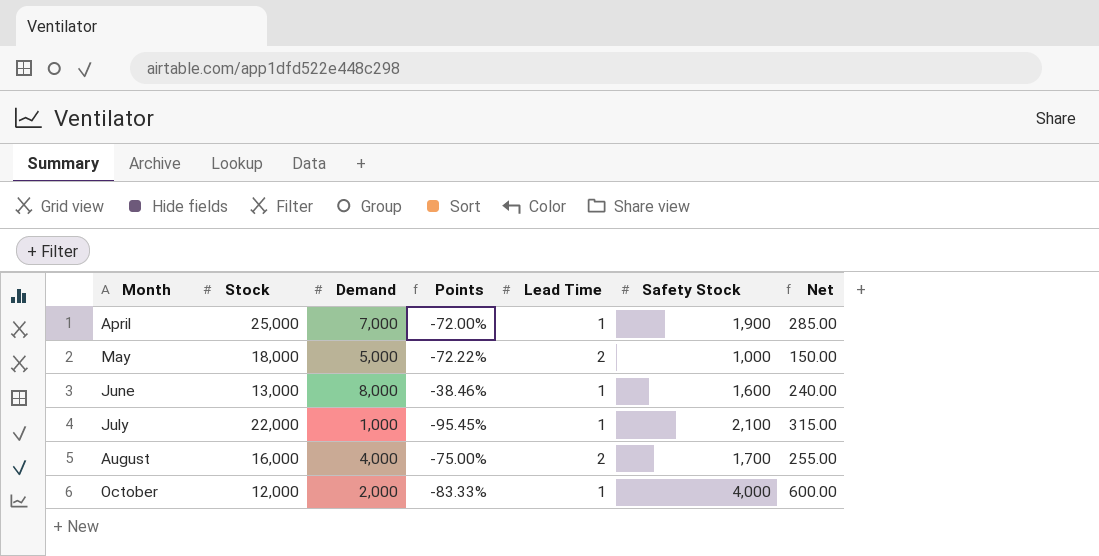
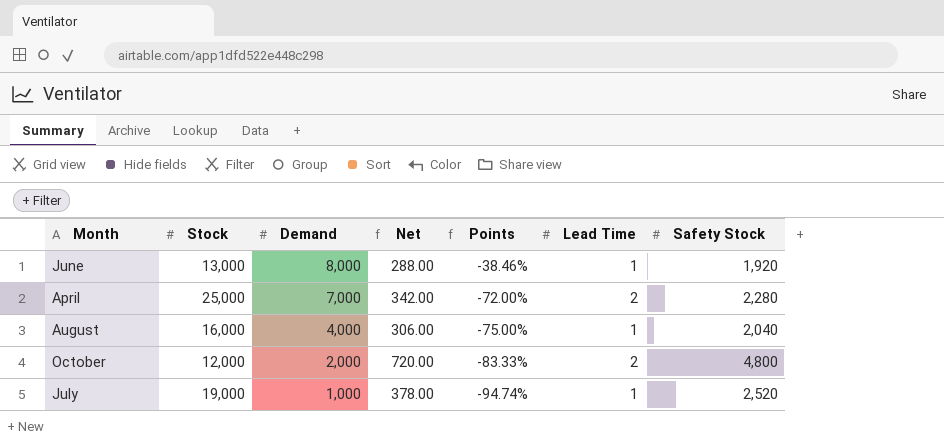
row order: Month ascending -> Demand descending
column Net | position: 7 -> 4
row May: 18,000 | 5,000 | -72.22% | 2 | 1,000 | 150.00 -> none
June | Net: 240.00 -> 288.00
June | Safety Stock: 1,600 -> 1,920
April | Net: 285.00 -> 342.00
April | Lead Time: 1 -> 2
April | Safety Stock: 1,900 -> 2,280
August | Net: 255.00 -> 306.00
August | Lead Time: 2 -> 1
August | Safety Stock: 1,700 -> 2,040
October | Net: 600.00 -> 720.00
October | Lead Time: 1 -> 2
October | Safety Stock: 4,000 -> 4,800
July | Stock: 22,000 -> 19,000
July | Net: 315.00 -> 378.00
July | Points: -95.45% -> -94.74%
July | Safety Stock: 2,100 -> 2,520

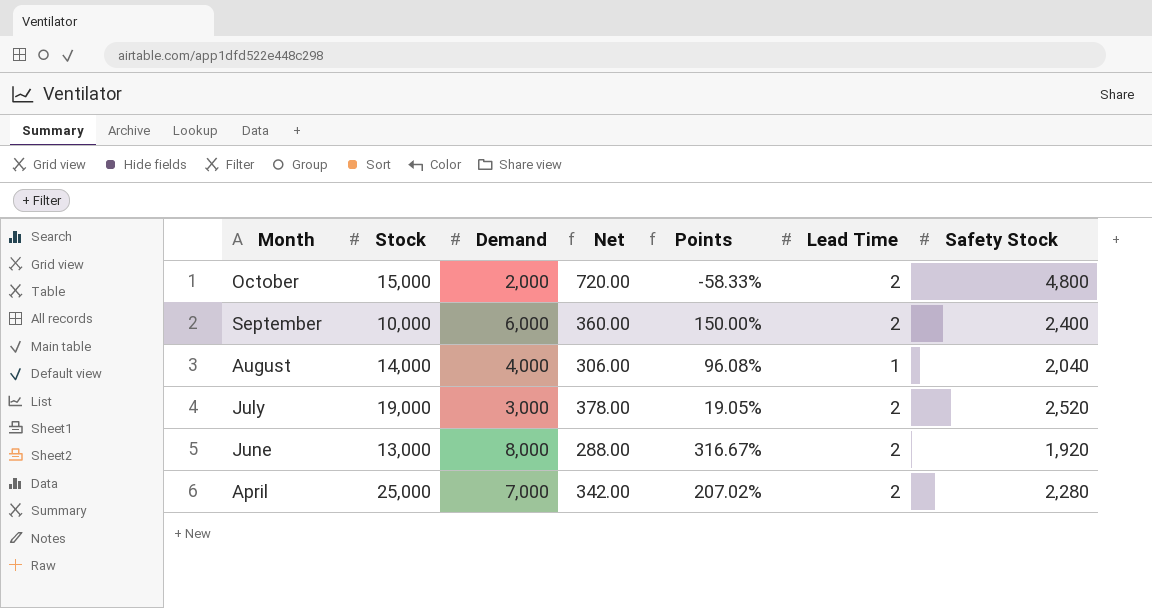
row order: Demand descending -> Month descending
column Points | formula: ([Demand] - [Stock]) / [Stock] -> ([Demand] - [Safety Stock]) / [Safety Stock]
October | Stock: 12,000 -> 15,000
row September: none -> 10,000 | 6,000 | 360.00 | 150.00% | 2 | 2,400
August | Stock: 16,000 -> 14,000
July | Demand: 1,000 -> 3,000
July | Lead Time: 1 -> 2
June | Lead Time: 1 -> 2

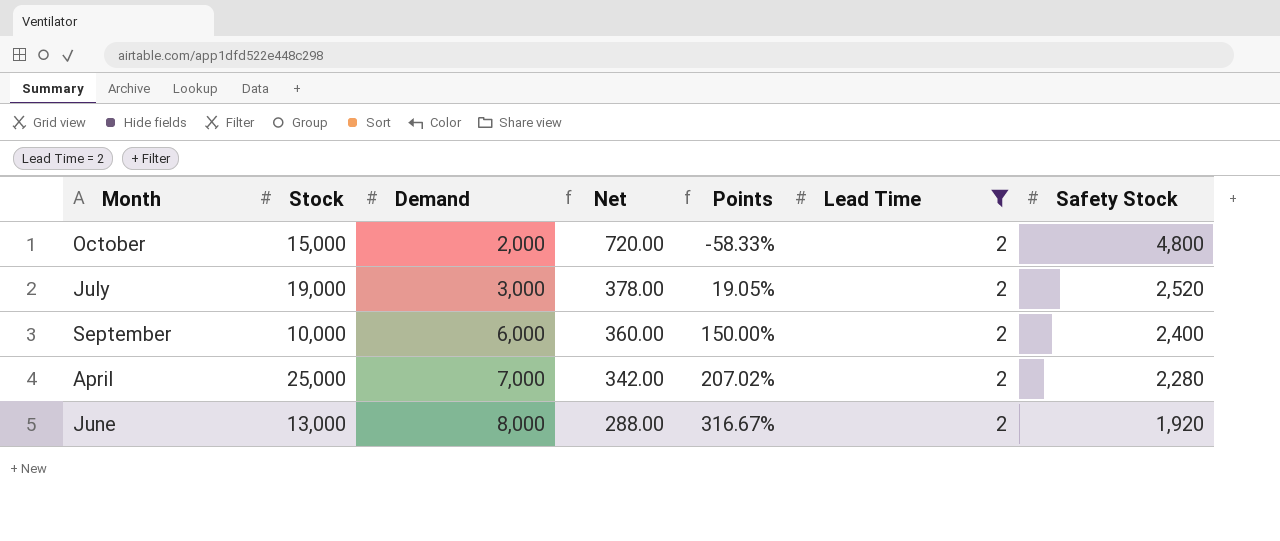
filter: none -> Lead Time = 2
row order: Month descending -> Demand ascending

